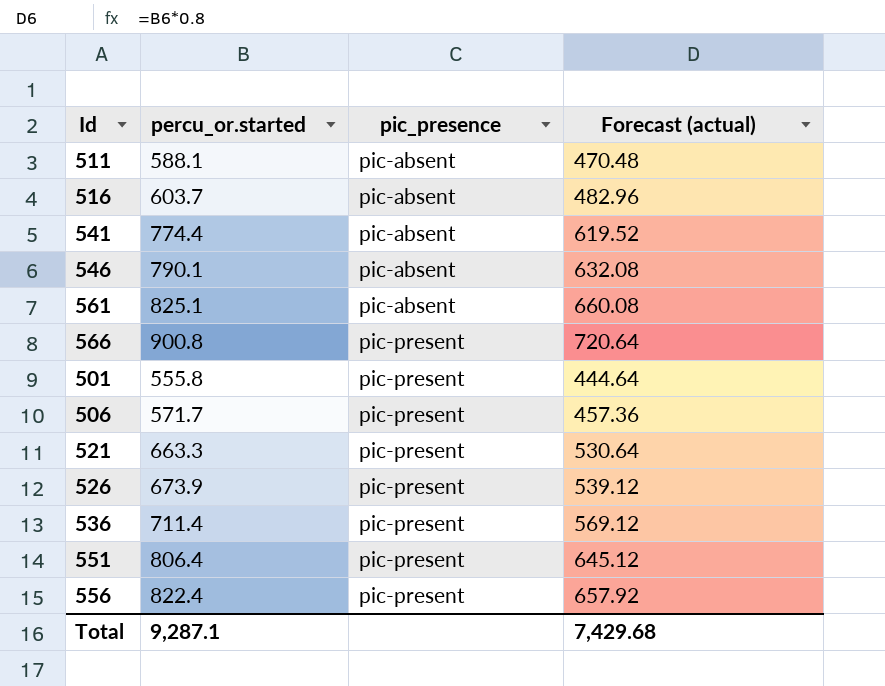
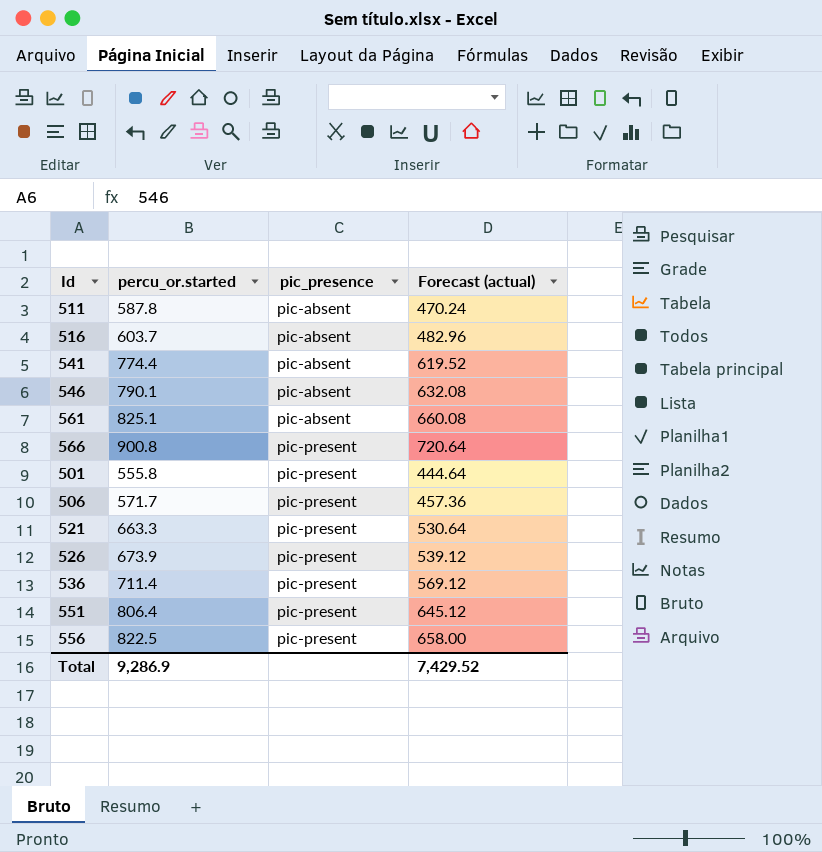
511 | percu_or.started: 588.1 -> 587.8
511 | Forecast (actual): 470.48 -> 470.24
556 | percu_or.started: 822.4 -> 822.5
556 | Forecast (actual): 657.92 -> 658.00
Total | percu_or.started: 9,287.1 -> 9,286.9
Total | Forecast (actual): 7,429.68 -> 7,429.52

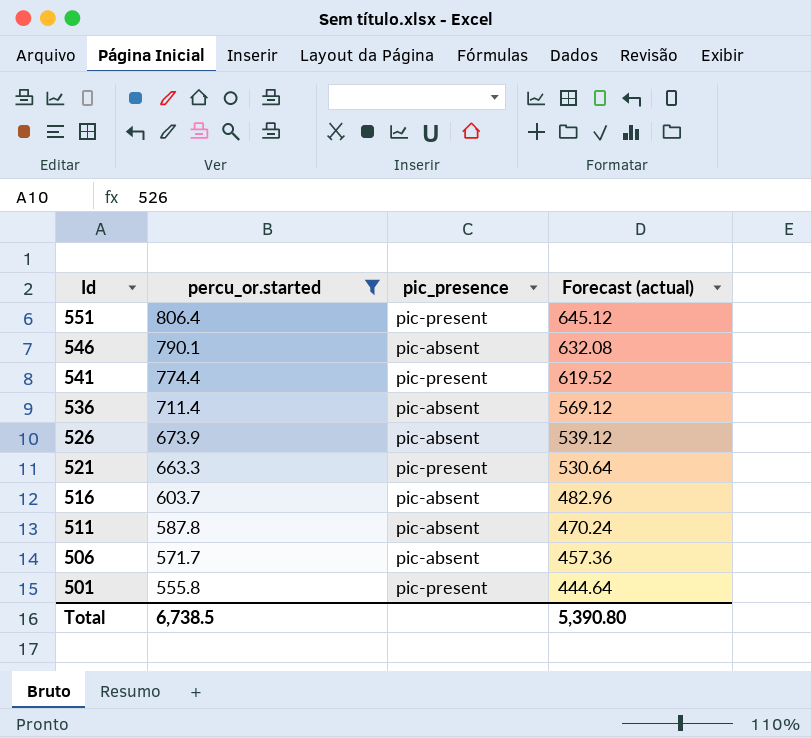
filter: none -> percu_or.started <= 806.4
row order: pic_presence ascending -> Id descending
541 | pic_presence: pic-absent -> pic-present
536 | pic_presence: pic-present -> pic-absent
526 | pic_presence: pic-present -> pic-absent
506 | pic_presence: pic-present -> pic-absent
Total | percu_or.started: 9,286.9 -> 6,738.5
Total | Forecast (actual): 7,429.52 -> 5,390.80

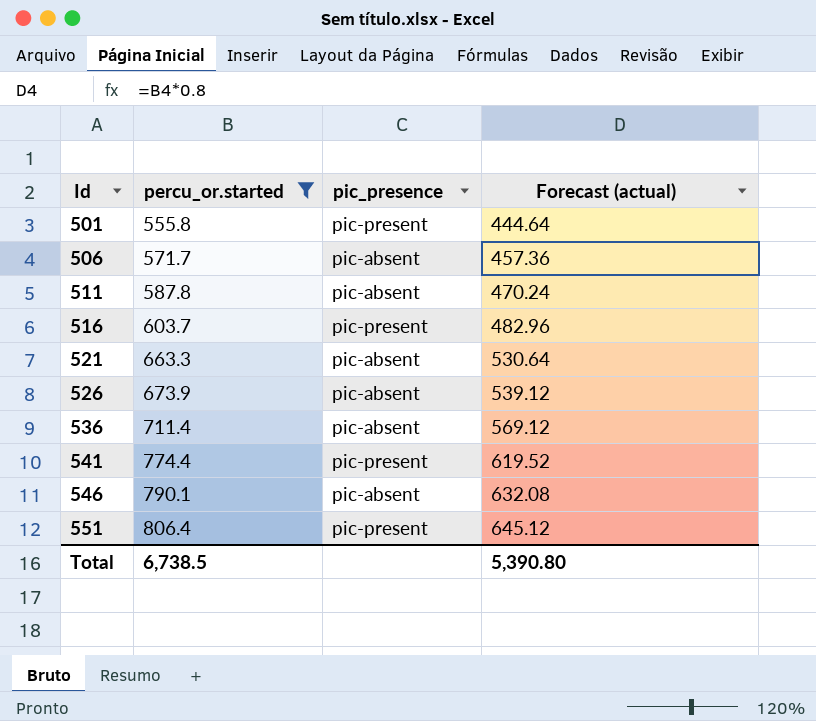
row order: Id descending -> Id ascending
516 | pic_presence: pic-absent -> pic-present
521 | pic_presence: pic-present -> pic-absent

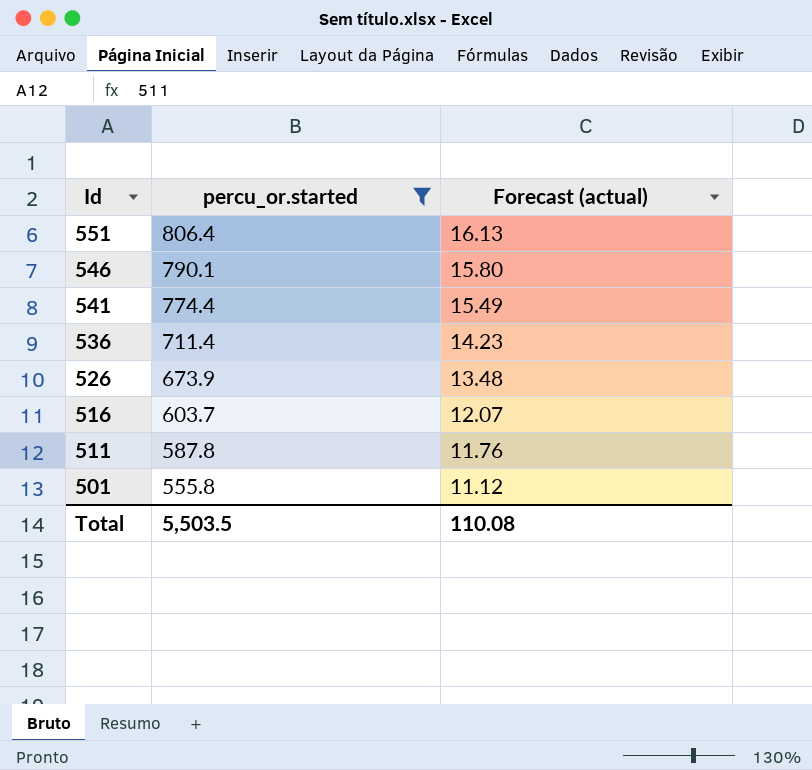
row order: Id ascending -> Id descending
column pic_presence | position: 3 -> none
column Forecast (actual) | formula: [percu_or.started] * 0.8 -> [percu_or.started] * 0.02
row 506: 571.7 | pic-absent | 457.36 -> none
row 521: 663.3 | pic-absent | 530.64 -> none
Total | percu_or.started: 6,738.5 -> 5,503.5
Total | Forecast (actual): 5,390.80 -> 110.08

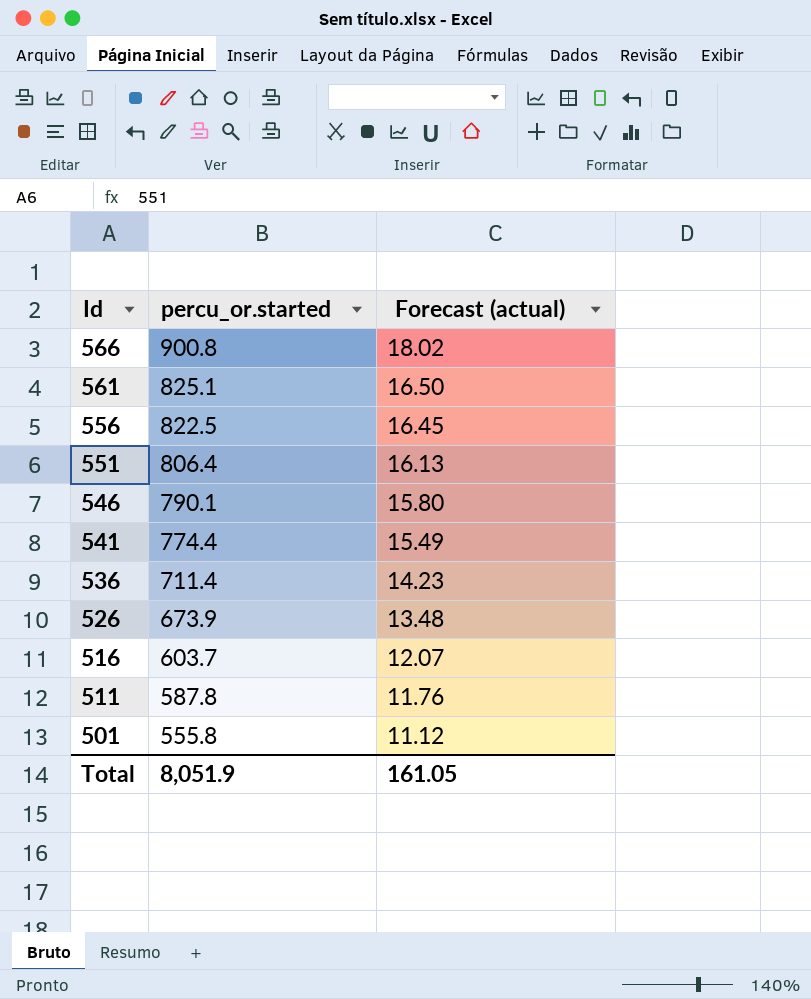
filter: percu_or.started <= 806.4 -> none
Total | percu_or.started: 5,503.5 -> 8,051.9
Total | Forecast (actual): 110.08 -> 161.05

